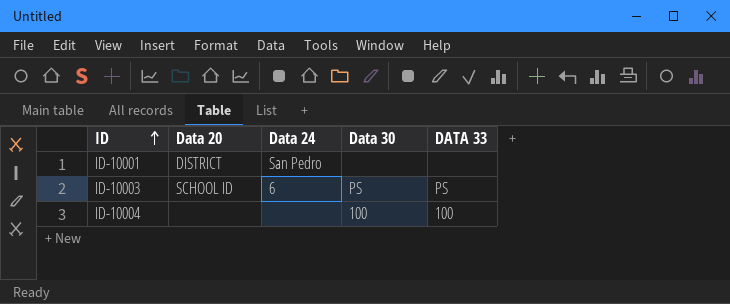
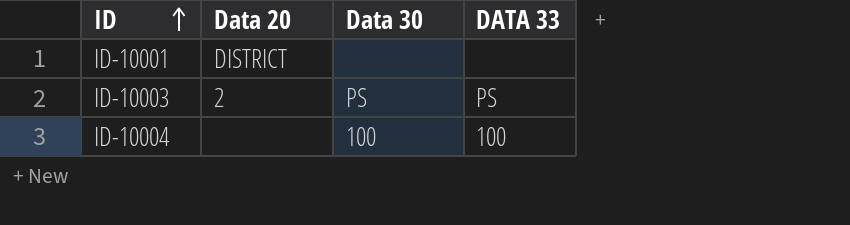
column Data 24 | position: 3 -> none
ID-10003 | Data 20: SCHOOL ID -> 2

